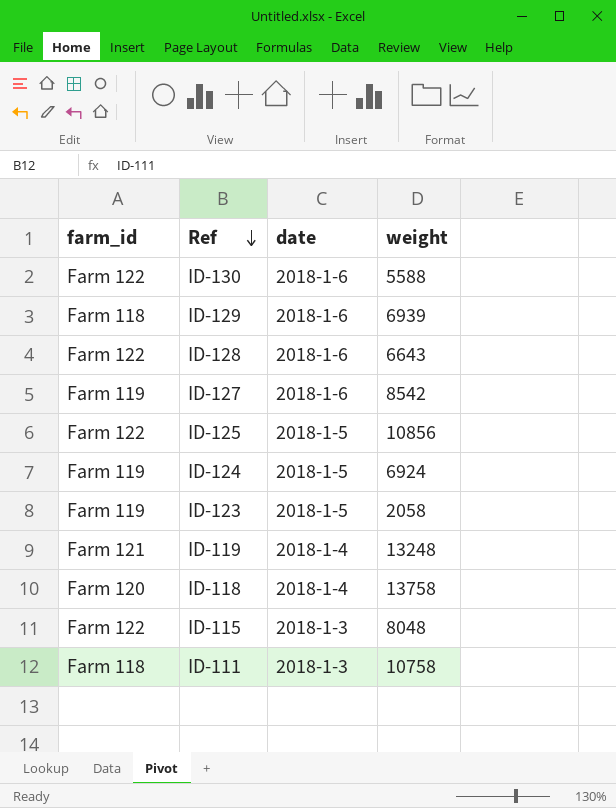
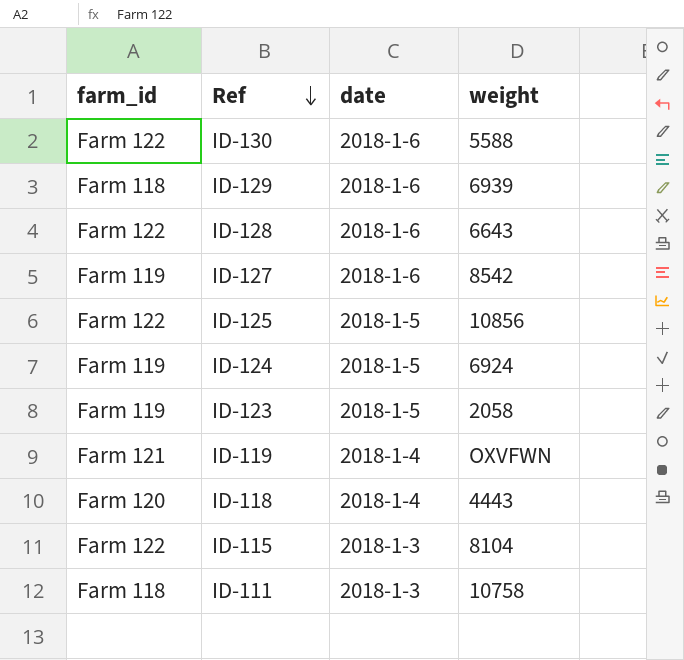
ID-119 | weight: 13248 -> OXVFWN
ID-118 | weight: 13758 -> 4443
ID-115 | weight: 8048 -> 8104

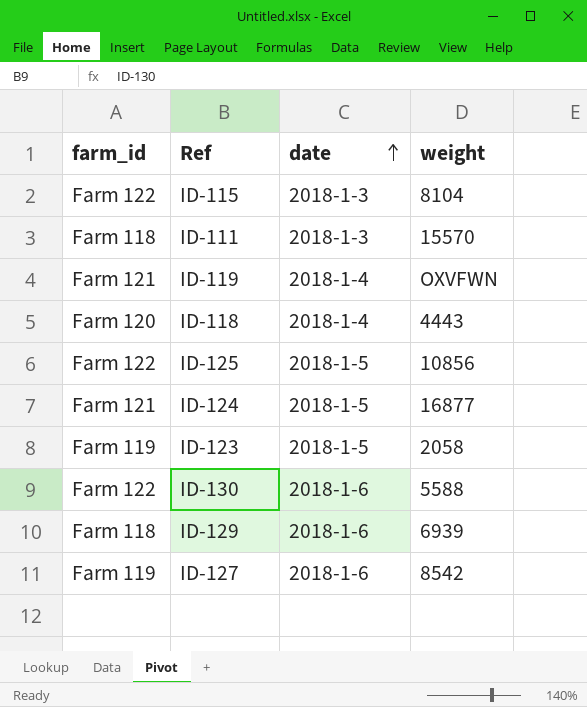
row order: Ref descending -> date ascending
row ID-128: Farm 122 | 2018-1-6 | 6643 -> none
ID-111 | weight: 10758 -> 15570
ID-124 | farm_id: Farm 119 -> Farm 121
ID-124 | weight: 6924 -> 16877

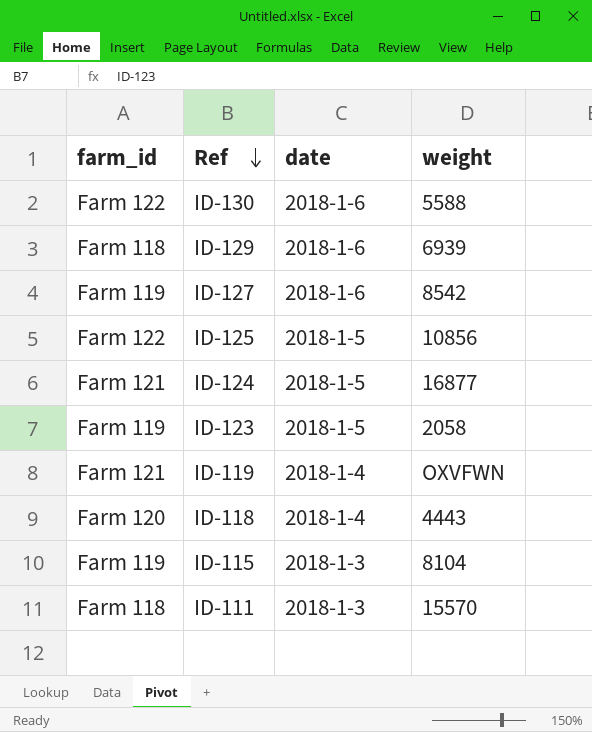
row order: date ascending -> Ref descending
ID-115 | farm_id: Farm 122 -> Farm 119

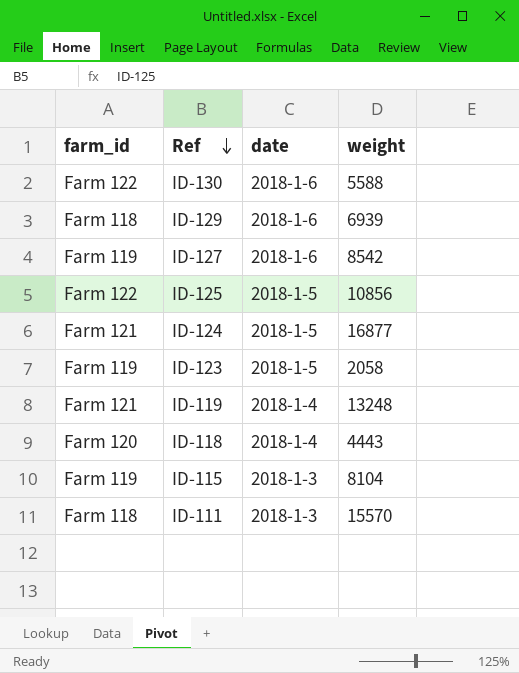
ID-119 | weight: OXVFWN -> 13248

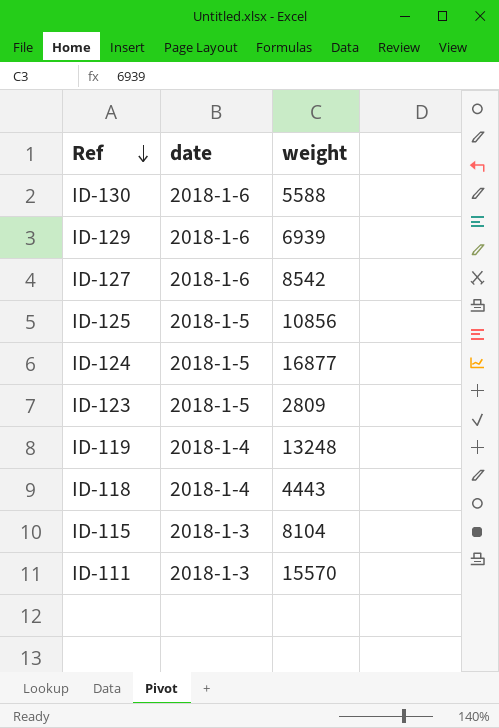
column farm_id | position: 1 -> none
ID-123 | weight: 2058 -> 2809

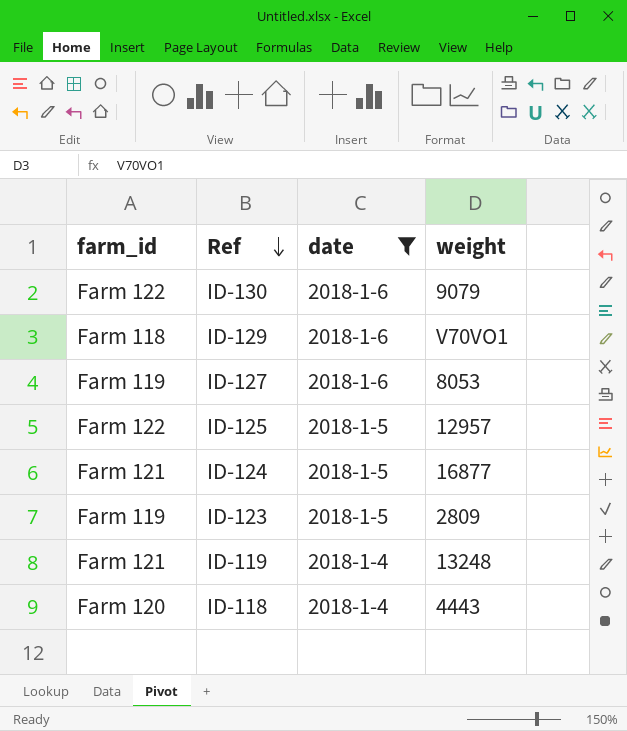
filter: none -> date != 2018-1-3
column farm_id | position: none -> 1
ID-130 | weight: 5588 -> 9079
ID-129 | weight: 6939 -> V70VO1
ID-127 | weight: 8542 -> 8053
ID-125 | weight: 10856 -> 12957

